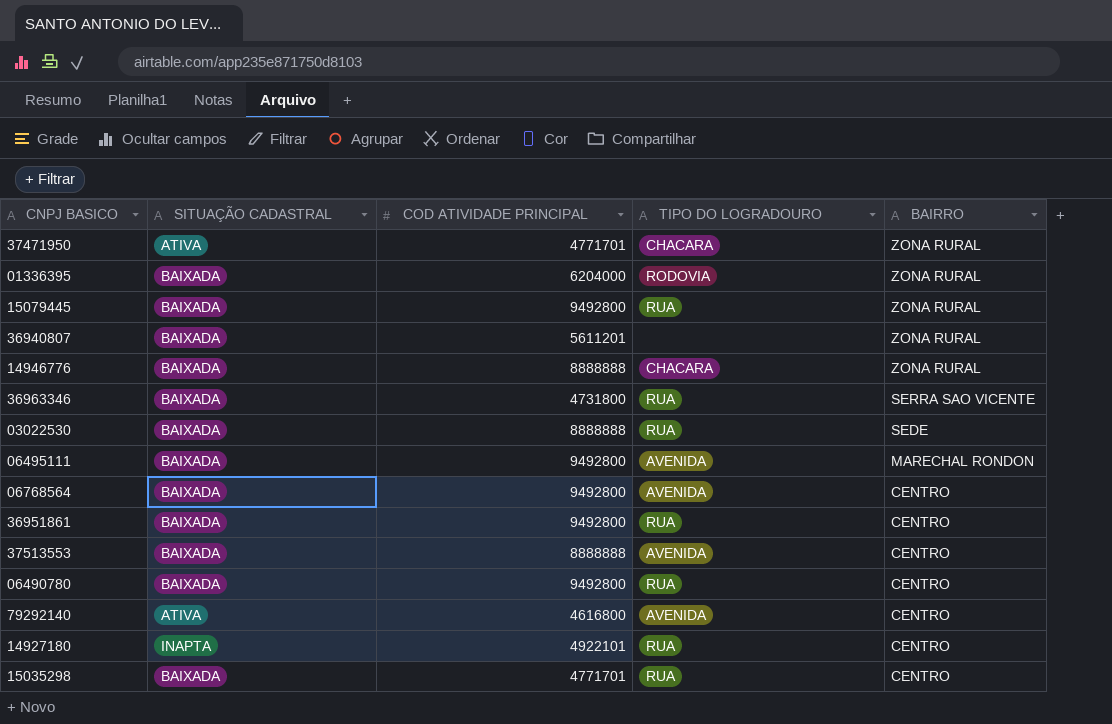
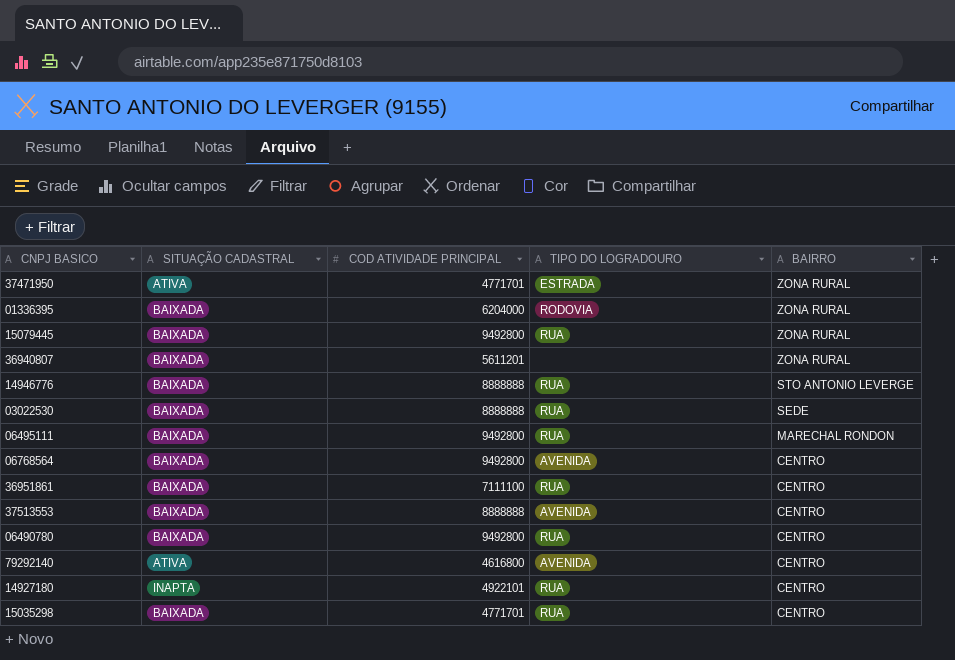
row 36963346: BAIXADA | 4731800 | RUA | SERRA SAO VICENTE -> none
37471950 | TIPO DO LOGRADOURO: CHACARA -> ESTRADA
14946776 | TIPO DO LOGRADOURO: CHACARA -> RUA
14946776 | BAIRRO: ZONA RURAL -> STO ANTONIO LEVERGE
06495111 | TIPO DO LOGRADOURO: AVENIDA -> RUA
36951861 | COD ATIVIDADE PRINCIPAL: 9492800 -> 7111100

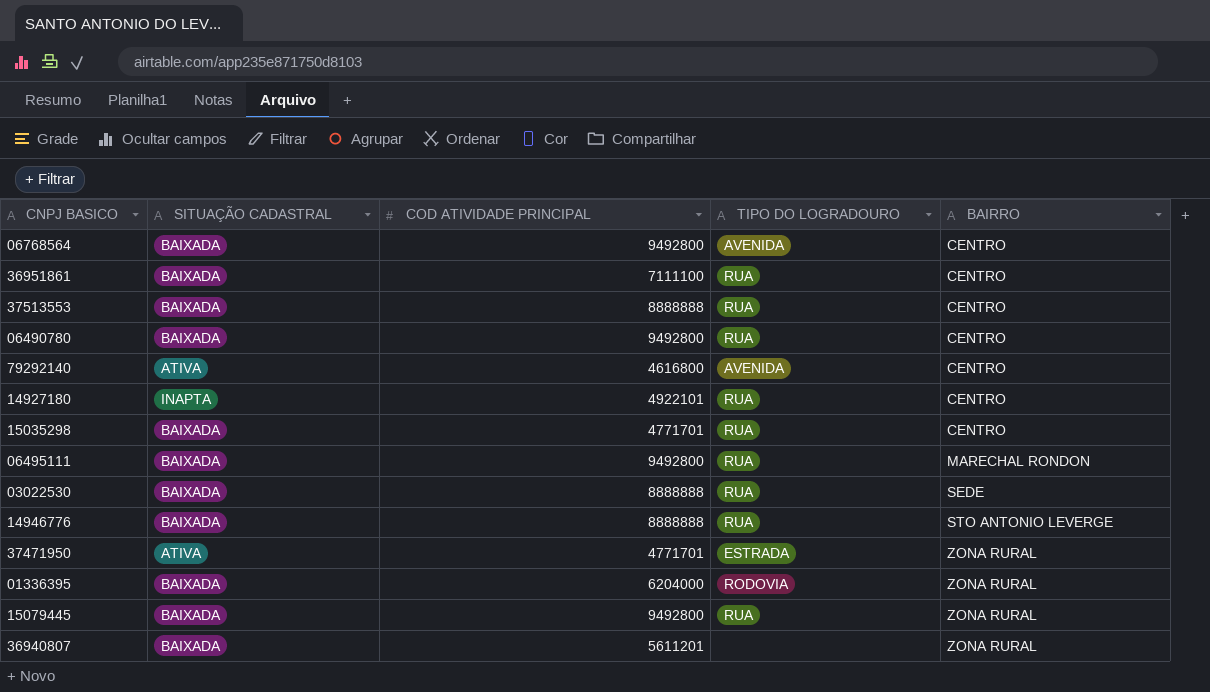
row order: BAIRRO descending -> BAIRRO ascending
37513553 | TIPO DO LOGRADOURO: AVENIDA -> RUA

